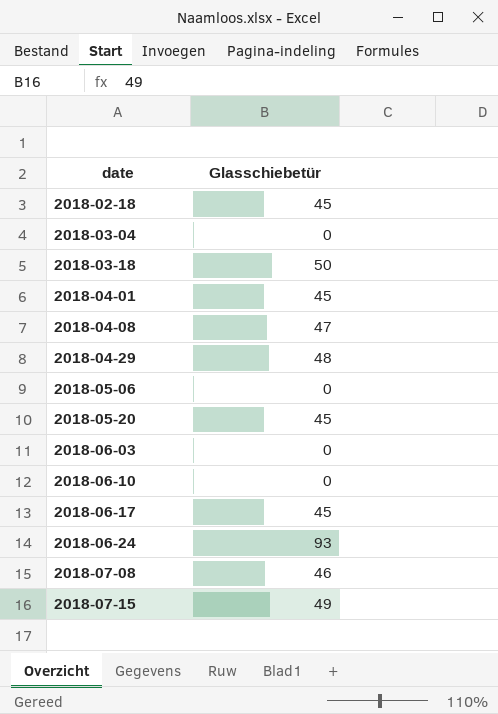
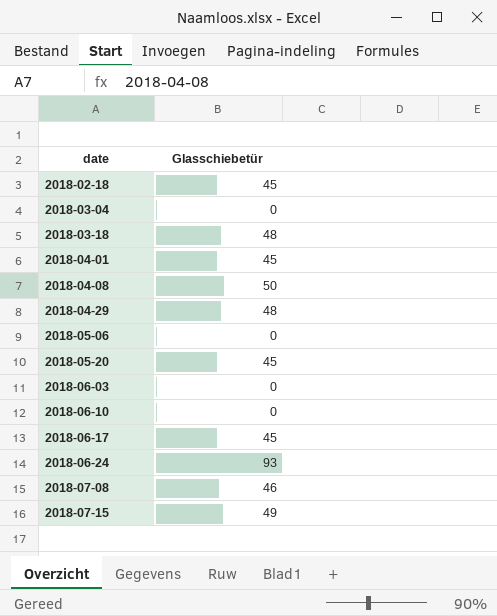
2018-03-18 | Glasschiebetür: 50 -> 48
2018-04-08 | Glasschiebetür: 47 -> 50

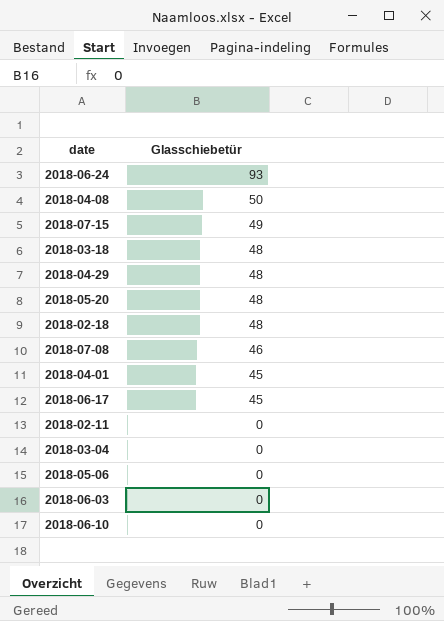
row order: date ascending -> Glasschiebetür descending
2018-05-20 | Glasschiebetür: 45 -> 48
2018-02-18 | Glasschiebetür: 45 -> 48
row 2018-02-11: none -> 0

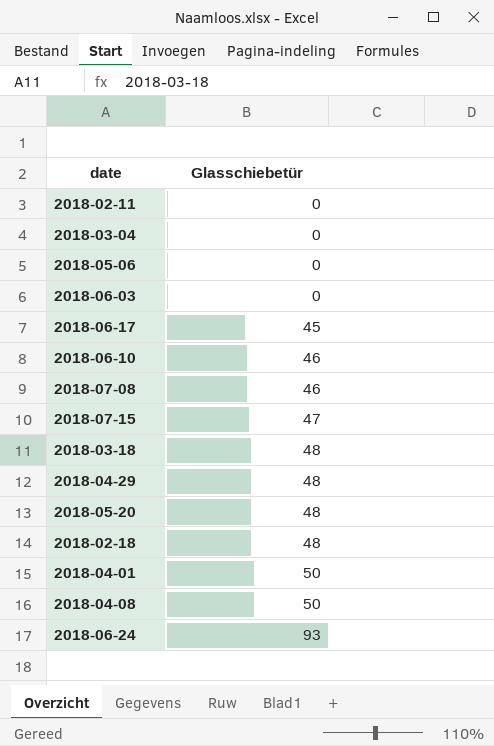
row order: Glasschiebetür descending -> Glasschiebetür ascending
2018-06-10 | Glasschiebetür: 0 -> 46
2018-07-15 | Glasschiebetür: 49 -> 47
2018-04-01 | Glasschiebetür: 45 -> 50

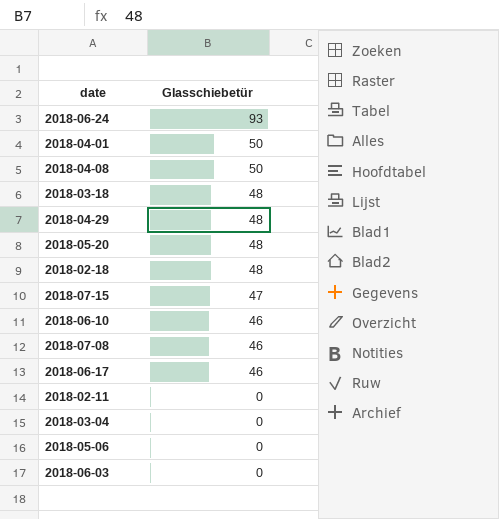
row order: Glasschiebetür ascending -> Glasschiebetür descending
2018-06-17 | Glasschiebetür: 45 -> 46

